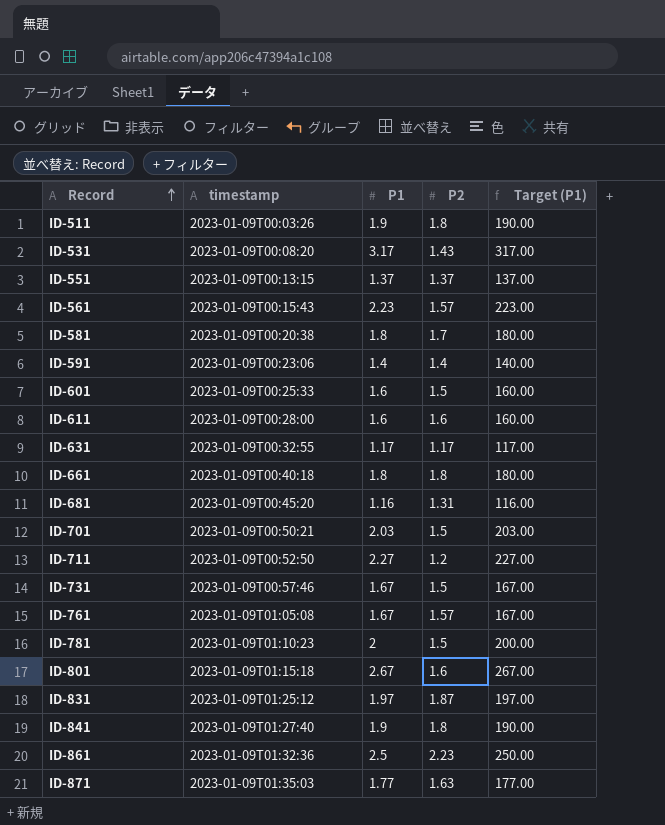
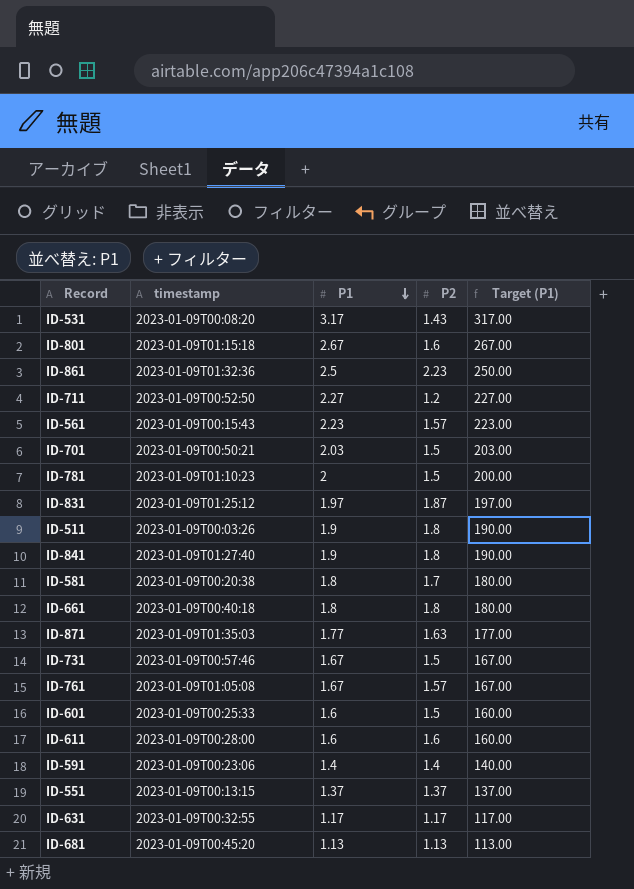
row order: Record ascending -> P1 descending
ID-681 | P1: 1.16 -> 1.13
ID-681 | P2: 1.31 -> 1.13
ID-681 | Target (P1): 116.00 -> 113.00

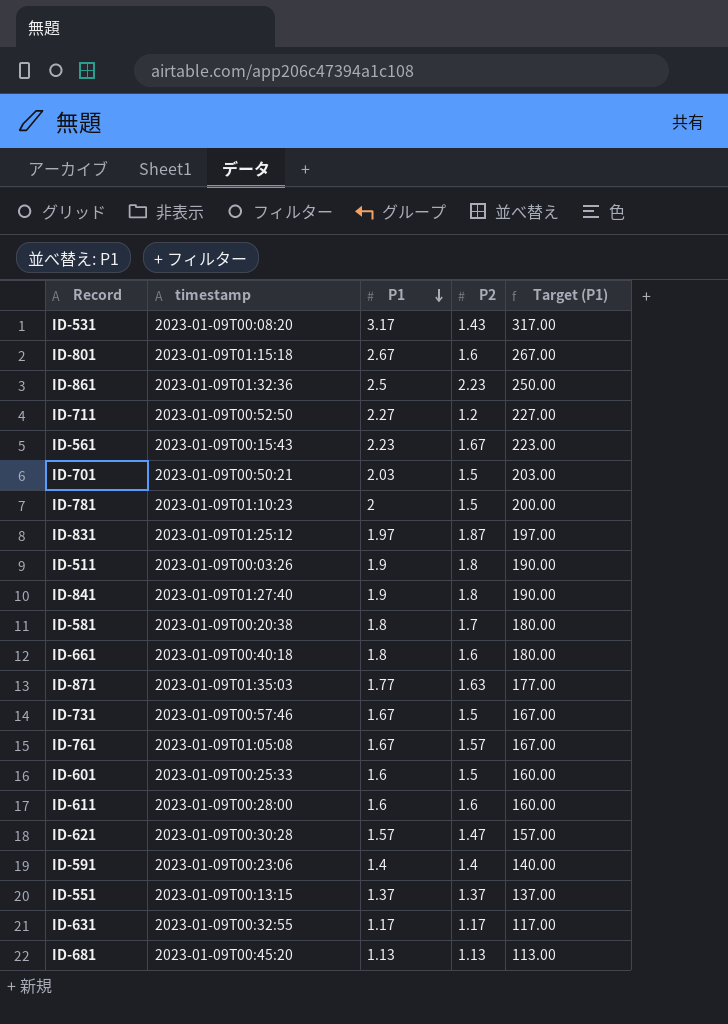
ID-561 | P2: 1.57 -> 1.67
ID-661 | P2: 1.8 -> 1.6
row ID-621: none -> 2023-01-09T00:30:28 | 1.57 | 1.47 | 157.00

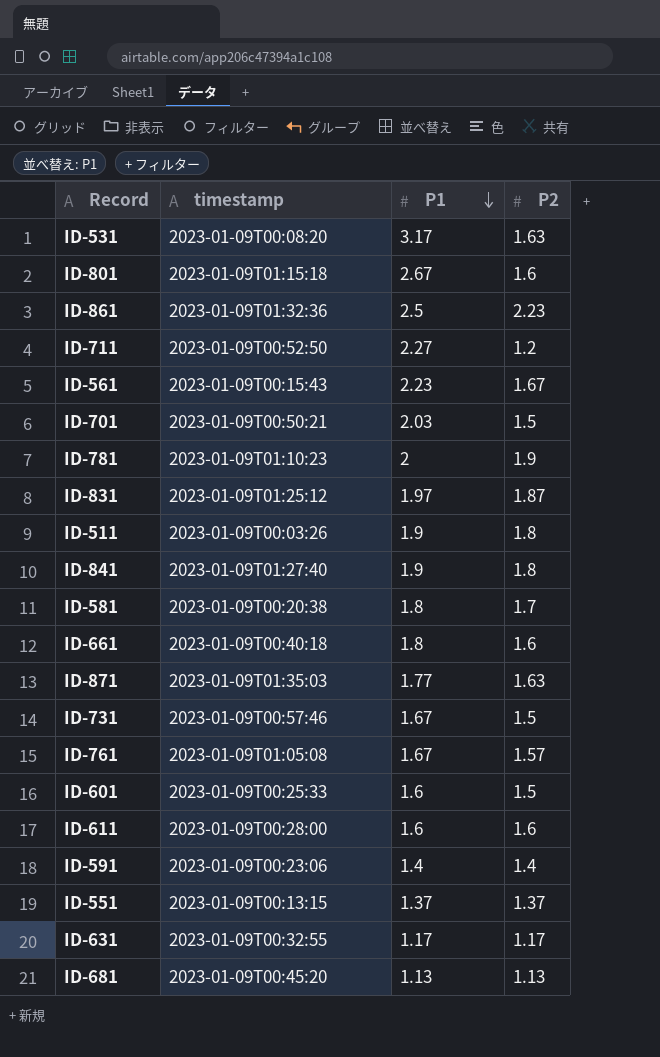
column Target (P1) | formula: [P1] * 100 -> none
row ID-621: 2023-01-09T00:30:28 | 1.57 | 1.47 | 157.00 -> none
ID-531 | P2: 1.43 -> 1.63
ID-781 | P2: 1.5 -> 1.9

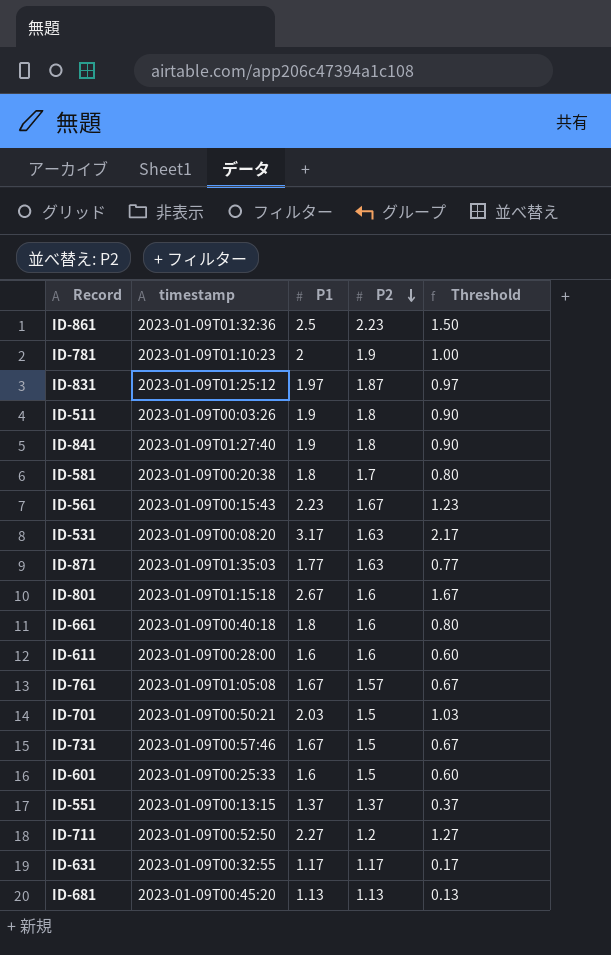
row order: P1 descending -> P2 descending
column Threshold | formula: none -> [P1] - 1
row ID-591: 2023-01-09T00:23:06 | 1.4 | 1.4 -> none

